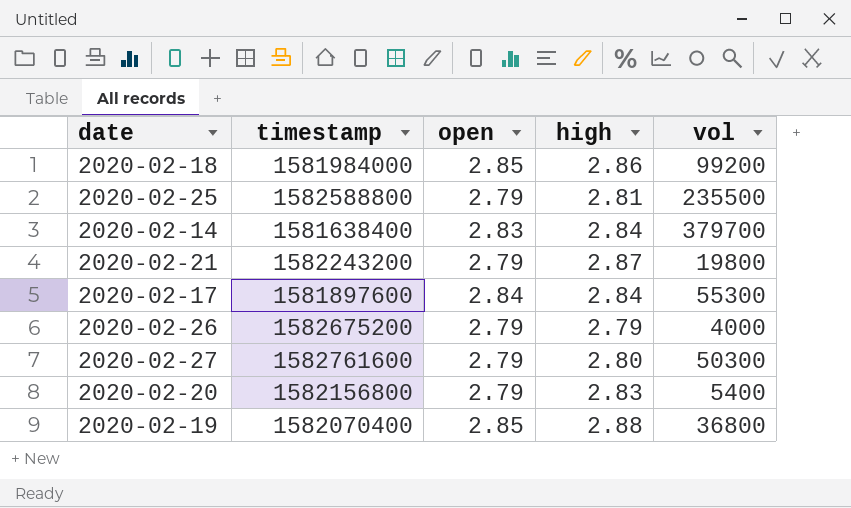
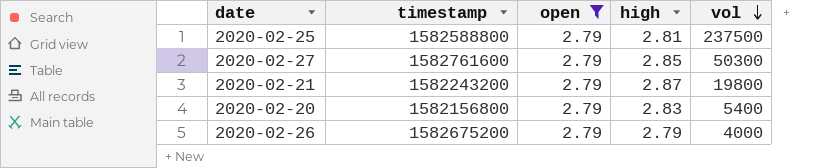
filter: none -> open = 2.79
row order: none -> vol descending
2020-02-25 | vol: 235500 -> 237500
2020-02-27 | high: 2.80 -> 2.85

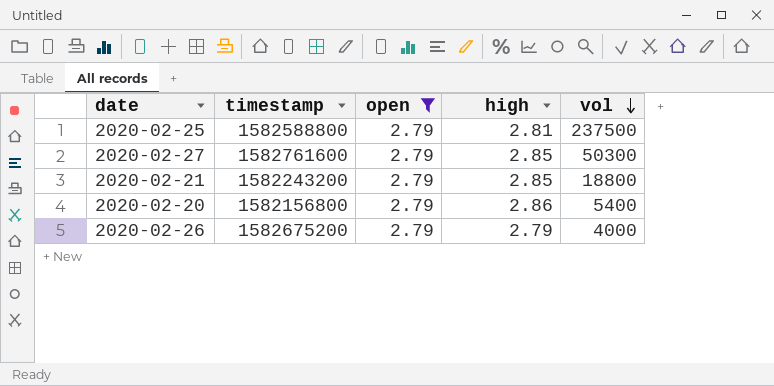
2020-02-21 | high: 2.87 -> 2.85
2020-02-21 | vol: 19800 -> 18800
2020-02-20 | high: 2.83 -> 2.86

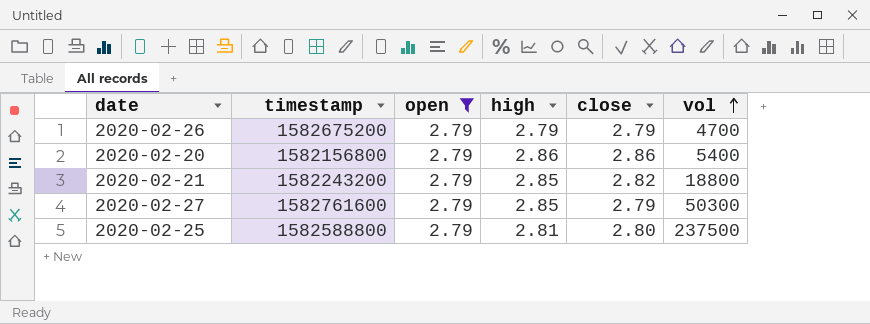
row order: vol descending -> vol ascending
column close | position: none -> 5
2020-02-26 | vol: 4000 -> 4700

